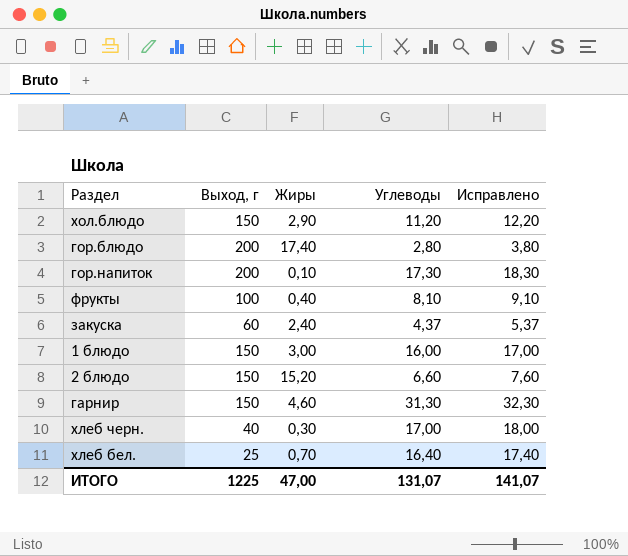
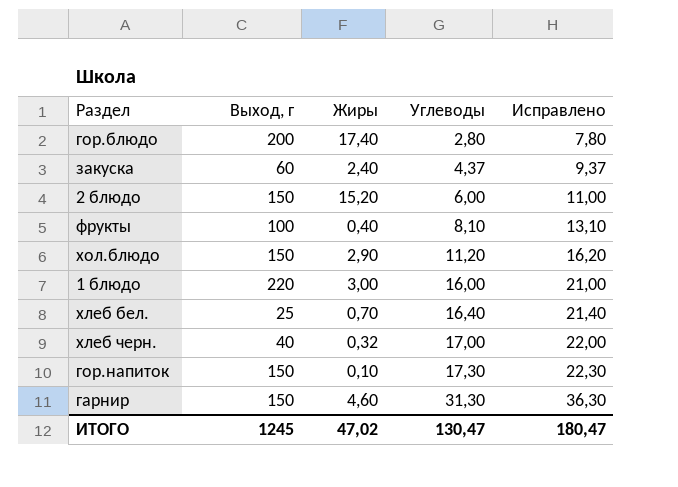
row order: none -> Углеводы ascending
column Исправлено | formula: [Углеводы] + 1 -> [Углеводы] + 5
2 блюдо | Углеводы: 6,60 -> 6,00
1 блюдо | Выход, г: 150 -> 220
хлеб черн. | Жиры: 0,30 -> 0,32
гор.напиток | Выход, г: 200 -> 150
ИТОГО | Выход, г: 1225 -> 1245
ИТОГО | Жиры: 47,00 -> 47,02
ИТОГО | Углеводы: 131,07 -> 130,47
ИТОГО | Исправлено: 141,07 -> 180,47

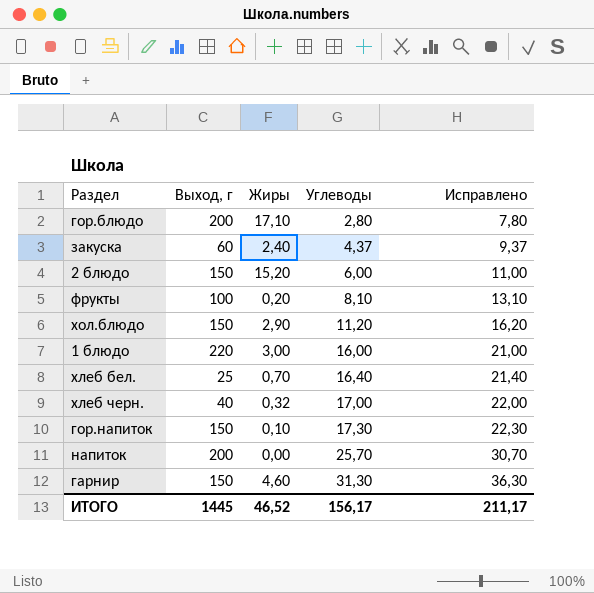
гор.блюдо | Жиры: 17,40 -> 17,10
фрукты | Жиры: 0,40 -> 0,20
row напиток: none -> 200 | 0,00 | 25,70 | 30,70
ИТОГО | Выход, г: 1245 -> 1445
ИТОГО | Жиры: 47,02 -> 46,52
ИТОГО | Углеводы: 130,47 -> 156,17
ИТОГО | Исправлено: 180,47 -> 211,17

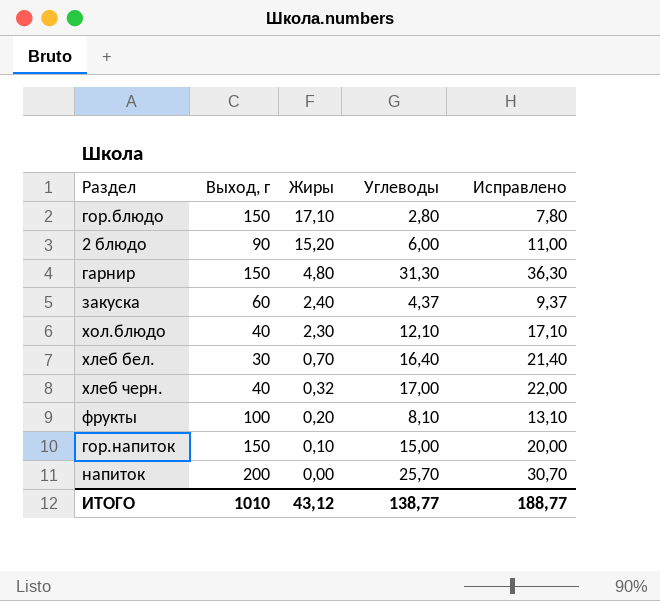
row order: Углеводы ascending -> Жиры descending
row 1 блюдо: 220 | 3,00 | 16,00 | 21,00 -> none
гор.блюдо | Выход, г: 200 -> 150
2 блюдо | Выход, г: 150 -> 90
гарнир | Жиры: 4,60 -> 4,80
хол.блюдо | Выход, г: 150 -> 40
хол.блюдо | Жиры: 2,90 -> 2,30
хол.блюдо | Углеводы: 11,20 -> 12,10
хол.блюдо | Исправлено: 16,20 -> 17,10
хлеб бел. | Выход, г: 25 -> 30
гор.напиток | Углеводы: 17,30 -> 15,00
гор.напиток | Исправлено: 22,30 -> 20,00
ИТОГО | Выход, г: 1445 -> 1010
ИТОГО | Жиры: 46,52 -> 43,12
ИТОГО | Углеводы: 156,17 -> 138,77
ИТОГО | Исправлено: 211,17 -> 188,77

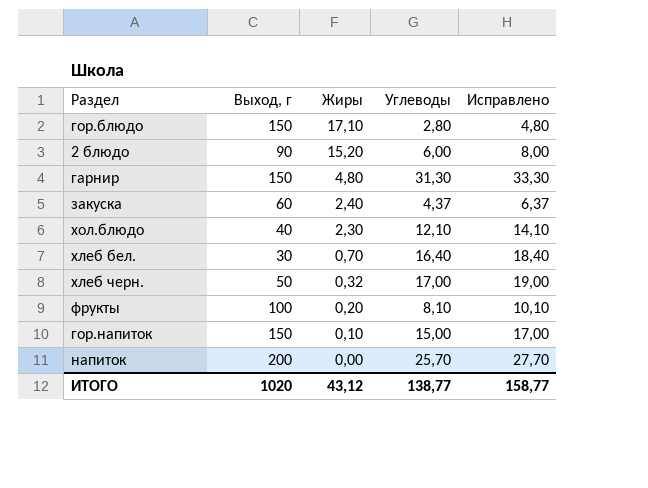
column Исправлено | formula: [Углеводы] + 5 -> [Углеводы] + 2
хлеб черн. | Выход, г: 40 -> 50
ИТОГО | Выход, г: 1010 -> 1020
ИТОГО | Исправлено: 188,77 -> 158,77

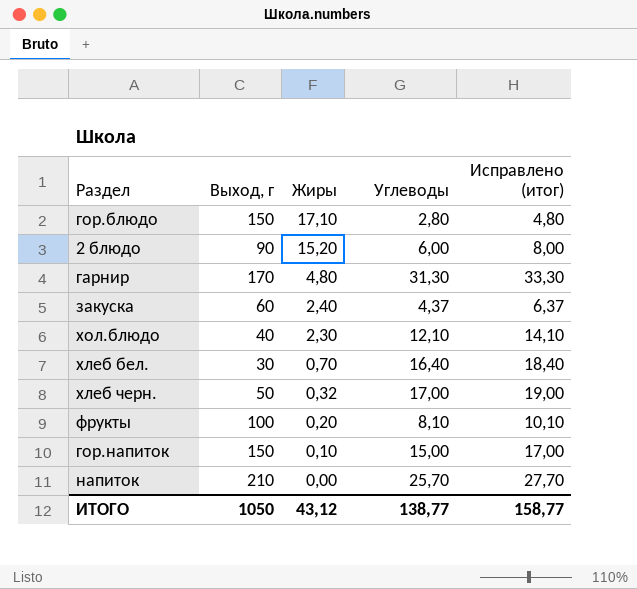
column name: Исправлено -> Исправлено (итог)
гарнир | Выход, г: 150 -> 170
напиток | Выход, г: 200 -> 210
ИТОГО | Выход, г: 1020 -> 1050

